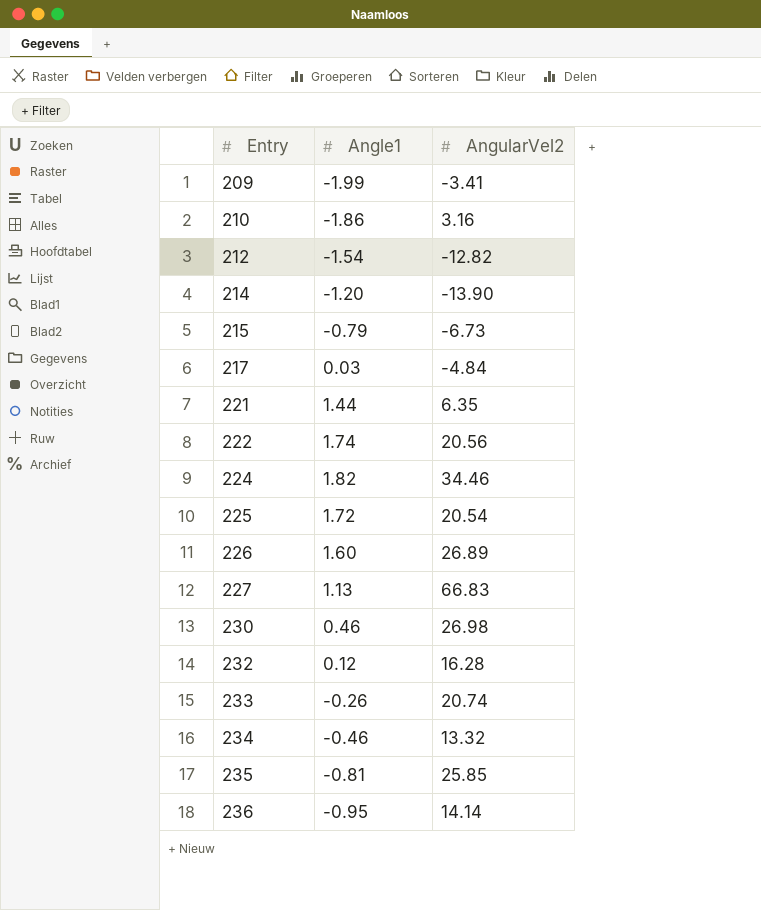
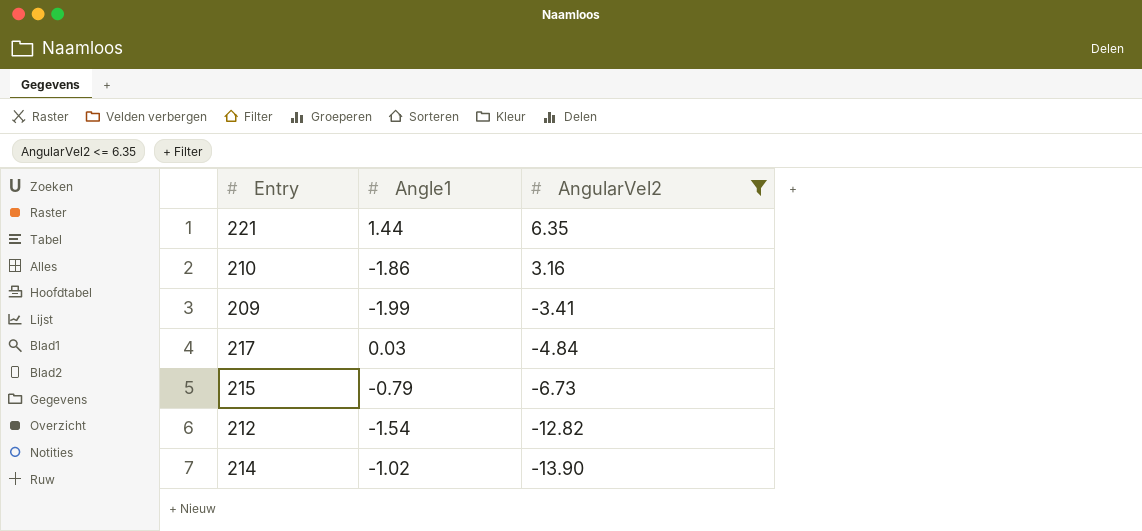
filter: none -> AngularVel2 <= 6.35
row order: Entry ascending -> AngularVel2 descending
214 | Angle1: -1.20 -> -1.02

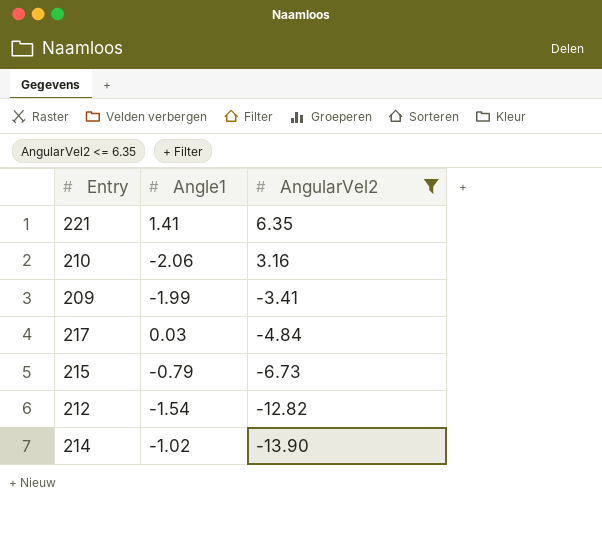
221 | Angle1: 1.44 -> 1.41
210 | Angle1: -1.86 -> -2.06

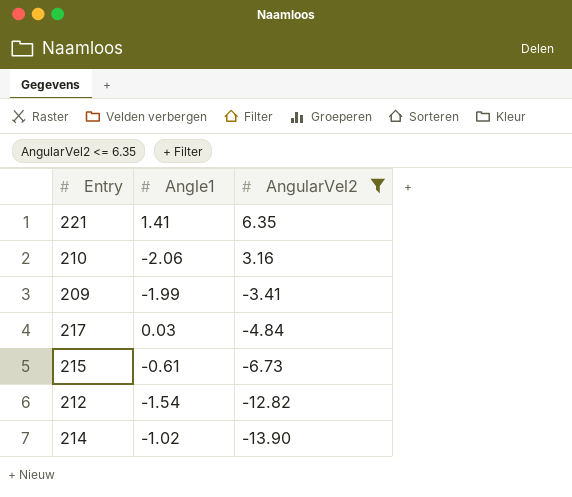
215 | Angle1: -0.79 -> -0.61

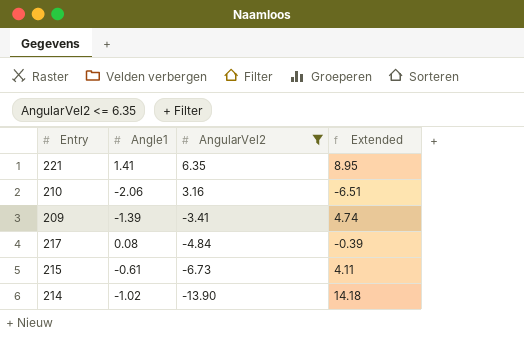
column Extended | formula: none -> [Angle1] * [AngularVel2]
row 212: -1.54 | -12.82 -> none
209 | Angle1: -1.99 -> -1.39
217 | Angle1: 0.03 -> 0.08

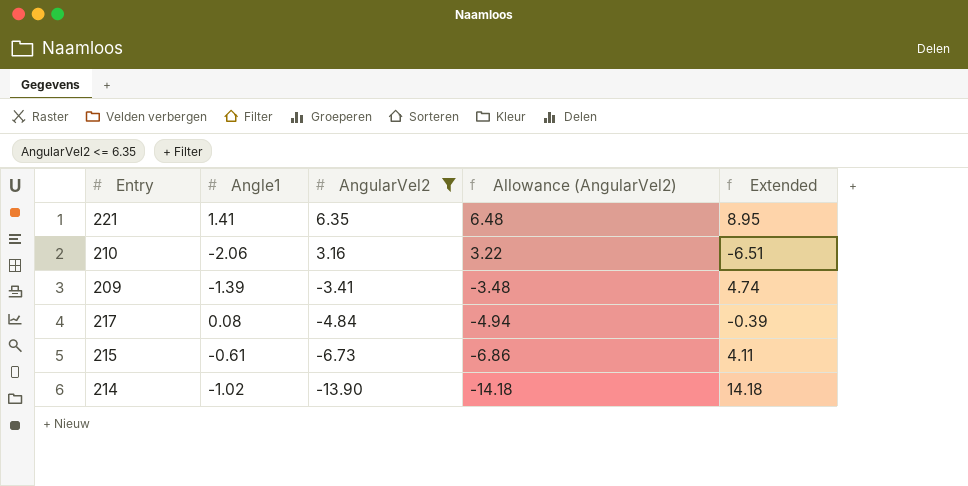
column Allowance (AngularVel2) | formula: none -> [AngularVel2] * 1.02

